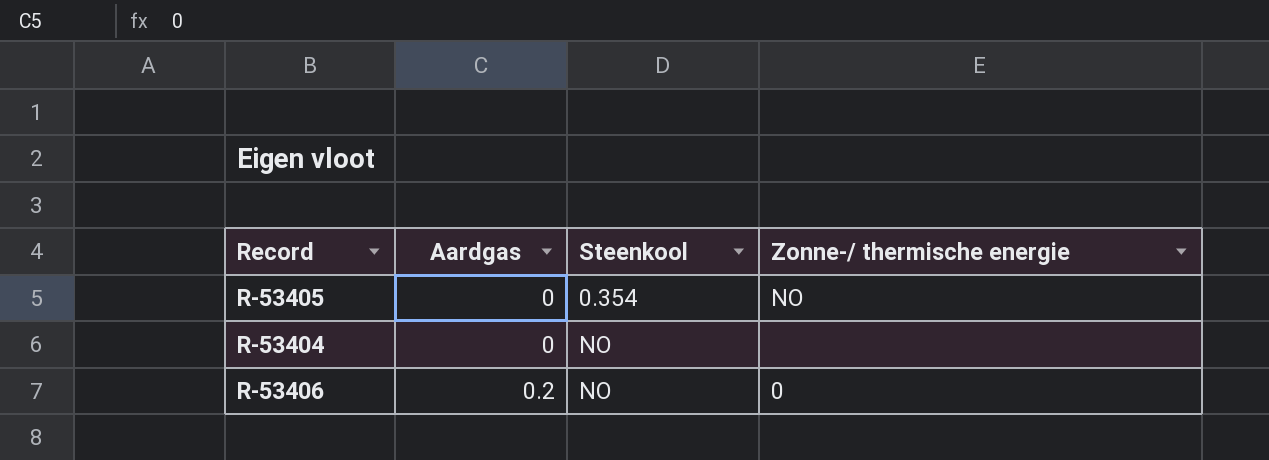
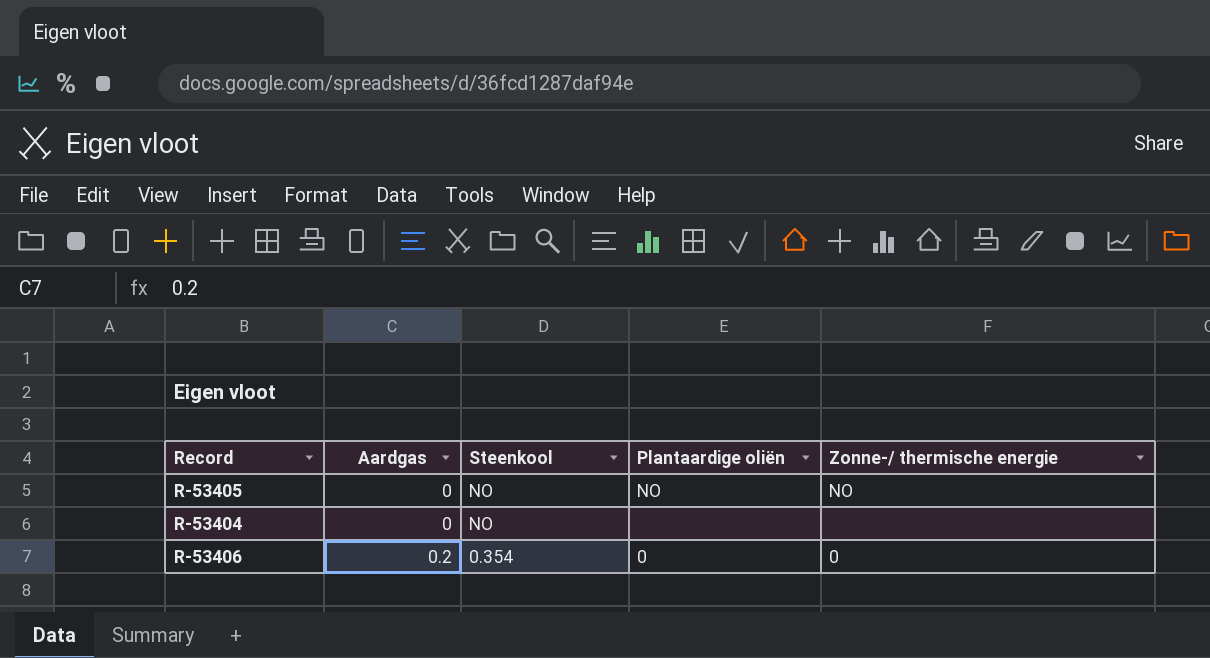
column Plantaardige oliën | position: none -> 4
R-53405 | Steenkool: 0.354 -> NO
R-53406 | Steenkool: NO -> 0.354

